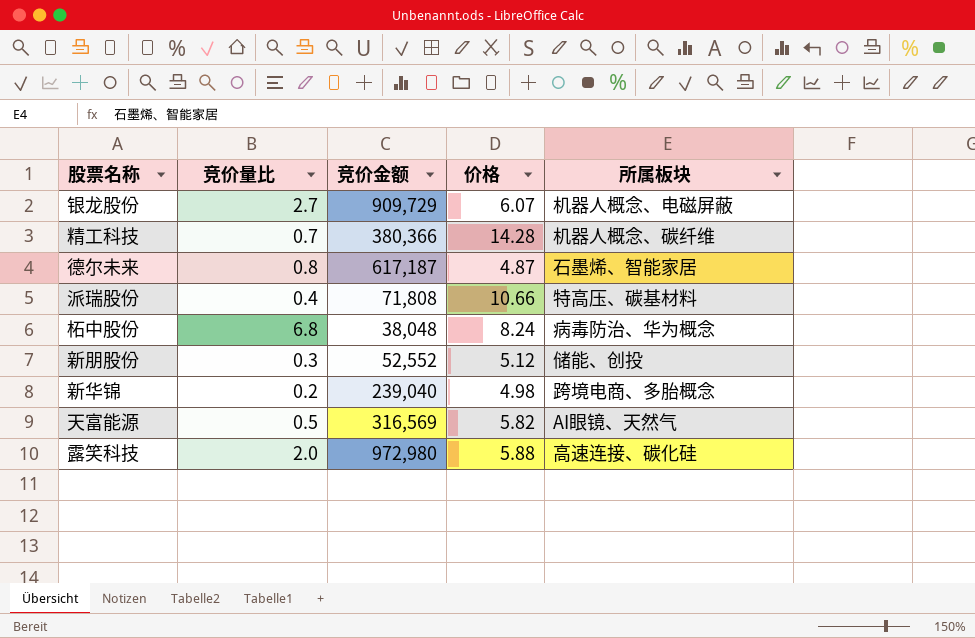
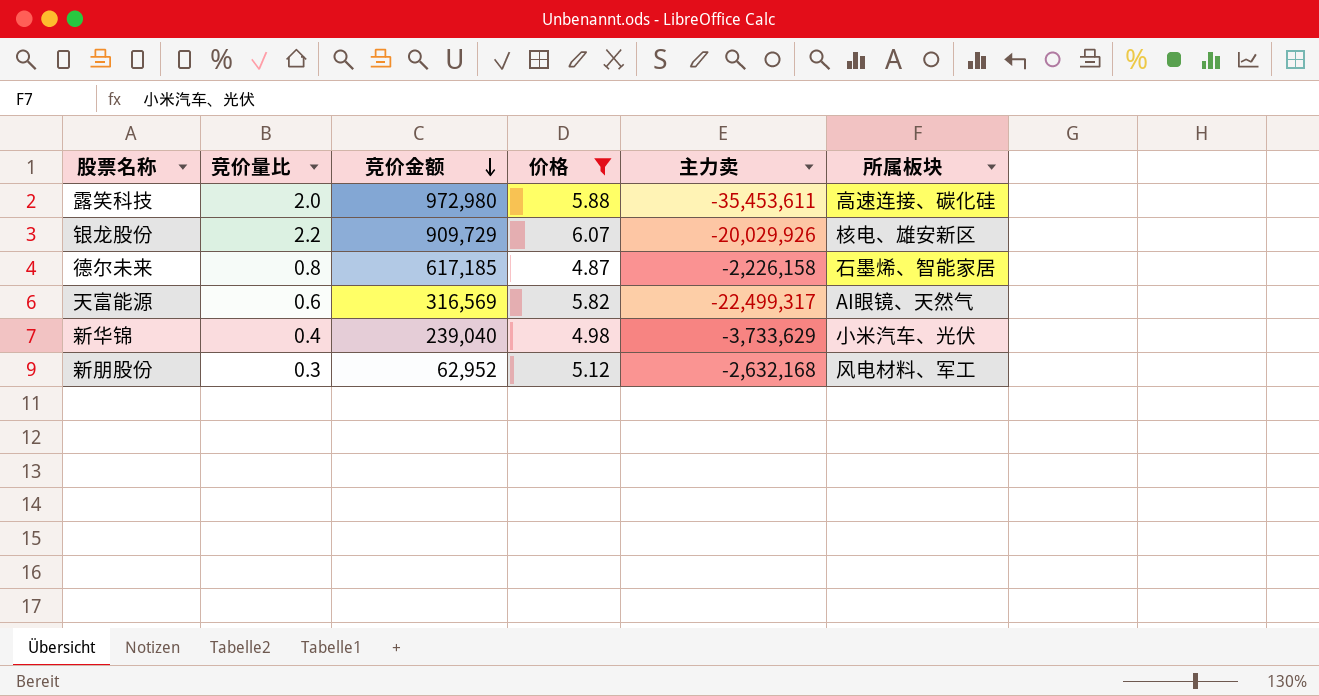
filter: none -> 价格 <= 6.07
row order: none -> 竞价金额 descending
column 主力卖 | position: none -> 5
银龙股份 | 竞价量比: 2.7 -> 2.2
银龙股份 | 所属板块: 机器人概念、电磁屏蔽 -> 核电、雄安新区
德尔未来 | 竞价金额: 617,187 -> 617,185
天富能源 | 竞价量比: 0.5 -> 0.6
新华锦 | 竞价量比: 0.2 -> 0.4
新华锦 | 所属板块: 跨境电商、多胎概念 -> 小米汽车、光伏
新朋股份 | 竞价金额: 52,552 -> 62,952
新朋股份 | 所属板块: 储能、创投 -> 风电材料、军工

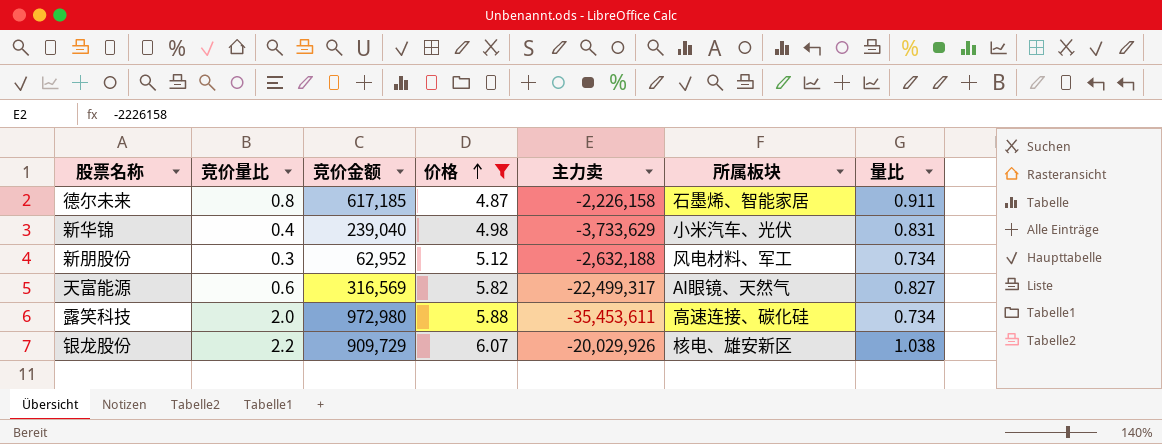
row order: 竞价金额 descending -> 价格 ascending
column 量比 | position: none -> 7
新朋股份 | 主力卖: -2,632,168 -> -2,632,188

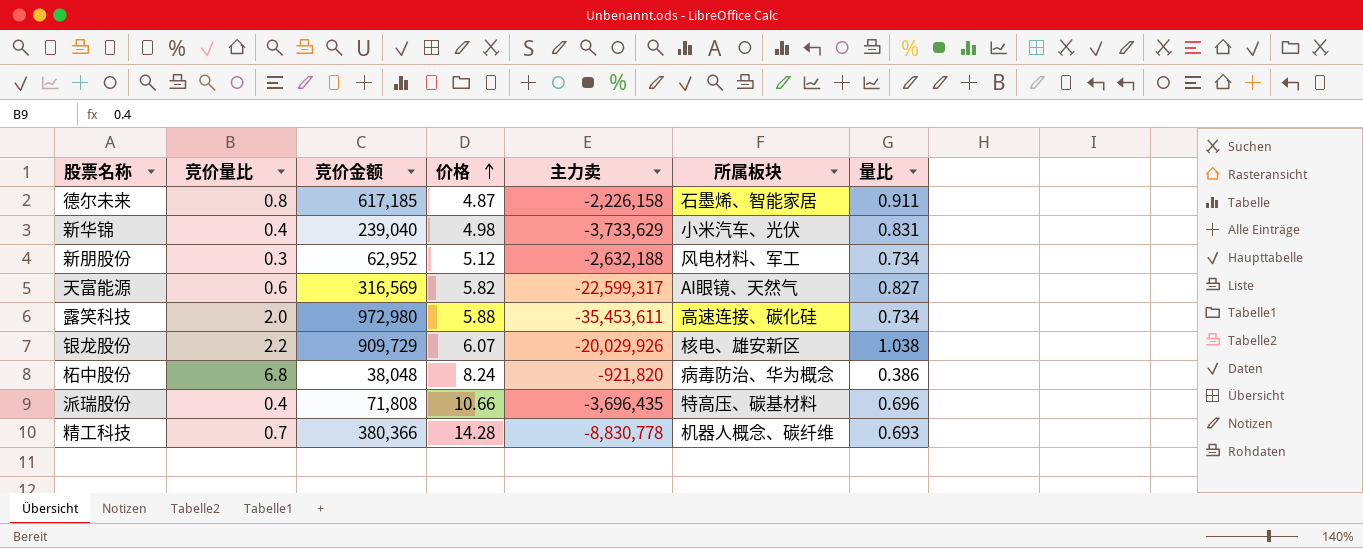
filter: 价格 <= 6.07 -> none
天富能源 | 主力卖: -22,499,317 -> -22,599,317

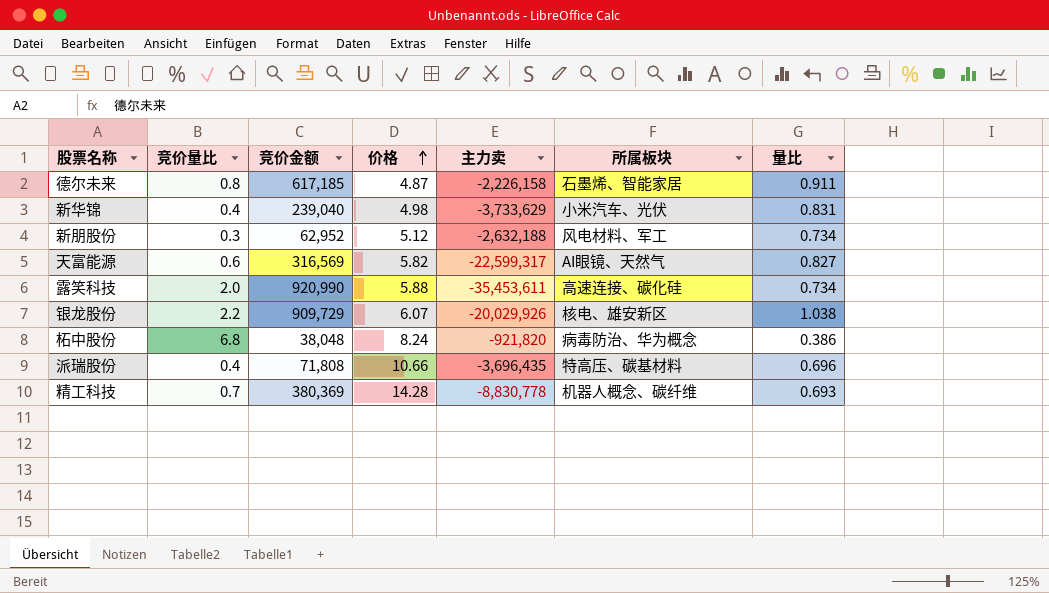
露笑科技 | 竞价金额: 972,980 -> 920,990
精工科技 | 竞价金额: 380,366 -> 380,369

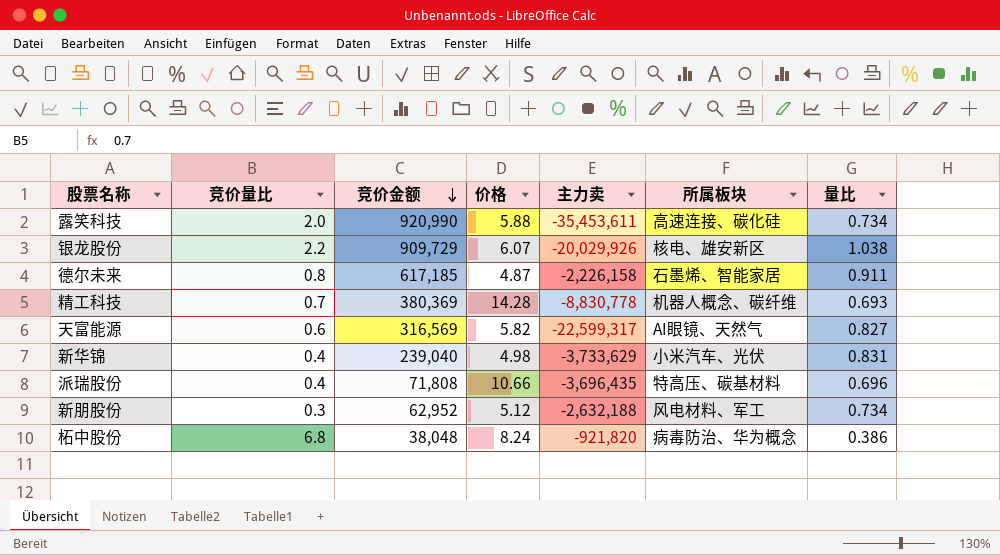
row order: 价格 ascending -> 竞价金额 descending

